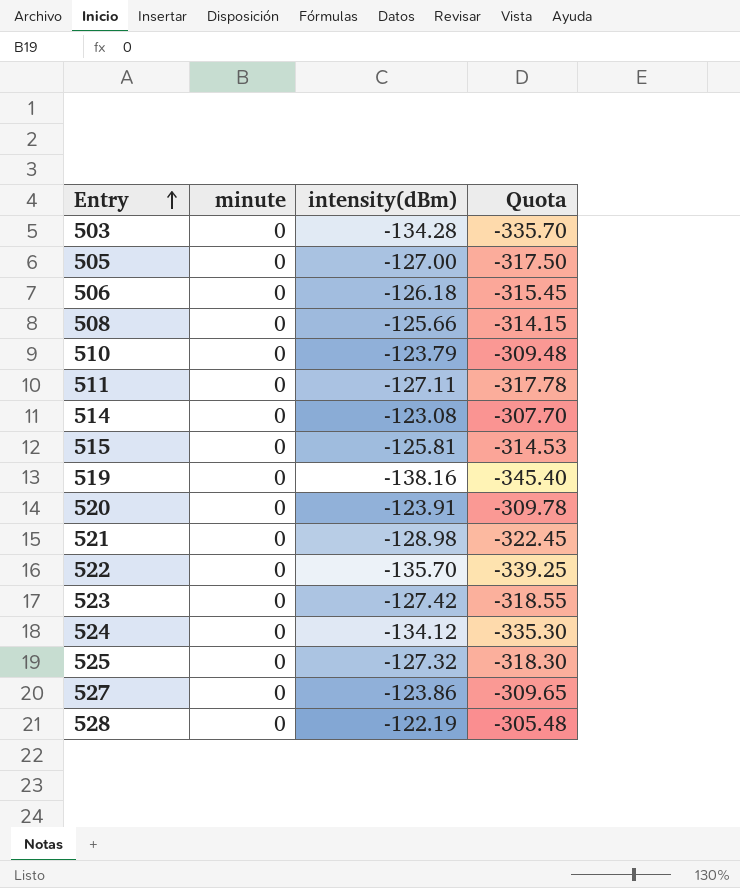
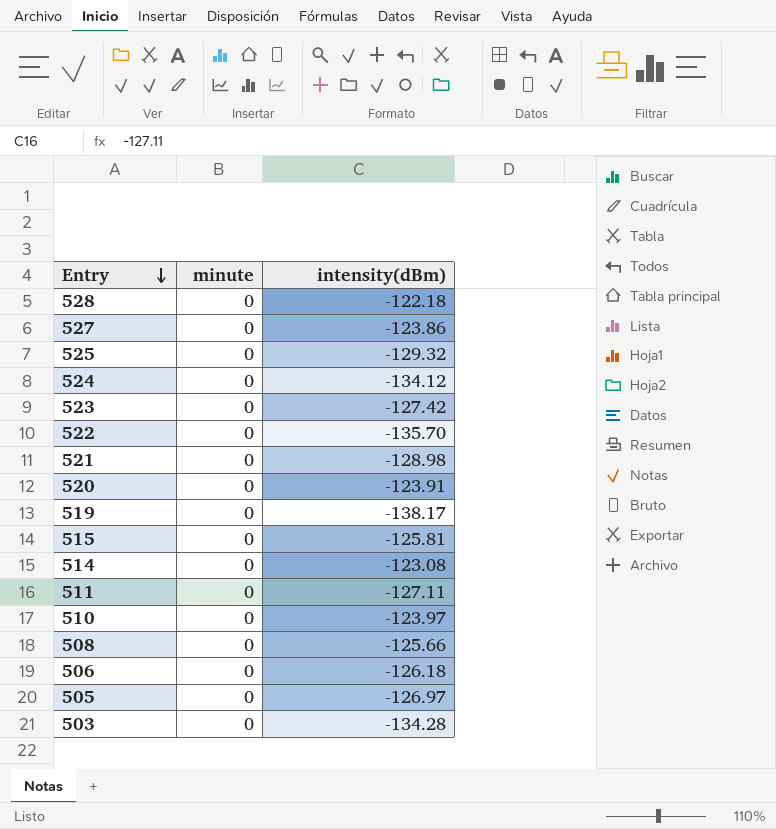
row order: Entry ascending -> Entry descending
column Quota | formula: [intensity(dBm)] * 2.5 -> none
528 | intensity(dBm): -122.19 -> -122.18
525 | intensity(dBm): -127.32 -> -129.32
519 | intensity(dBm): -138.16 -> -138.17
510 | intensity(dBm): -123.79 -> -123.97
505 | intensity(dBm): -127.00 -> -126.97

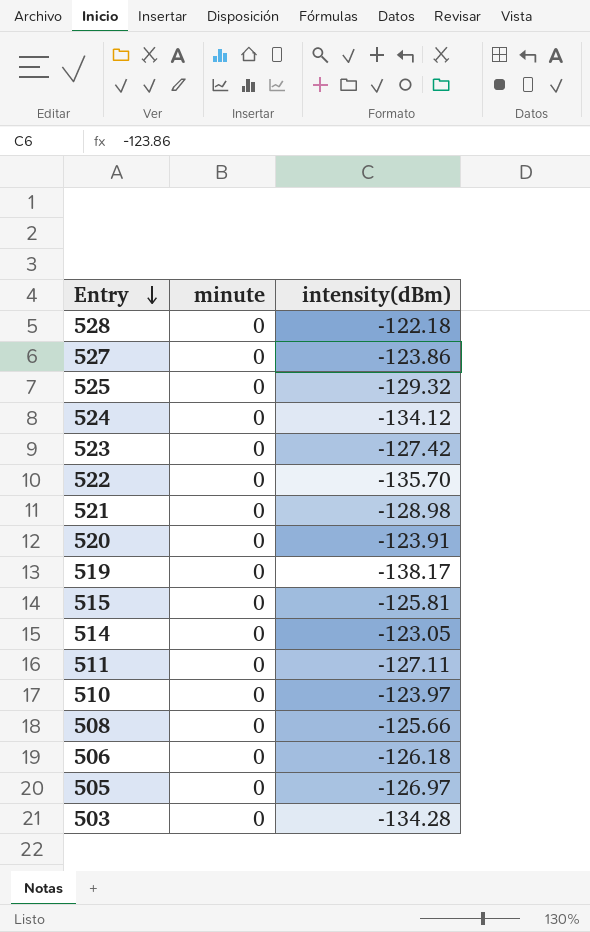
514 | intensity(dBm): -123.08 -> -123.05

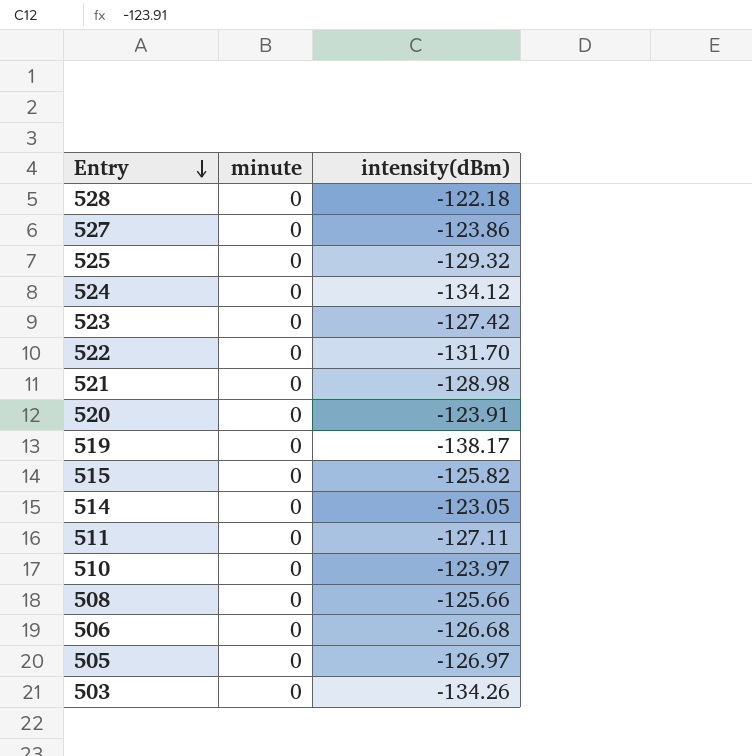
522 | intensity(dBm): -135.70 -> -131.70
515 | intensity(dBm): -125.81 -> -125.82
506 | intensity(dBm): -126.18 -> -126.68
503 | intensity(dBm): -134.28 -> -134.26

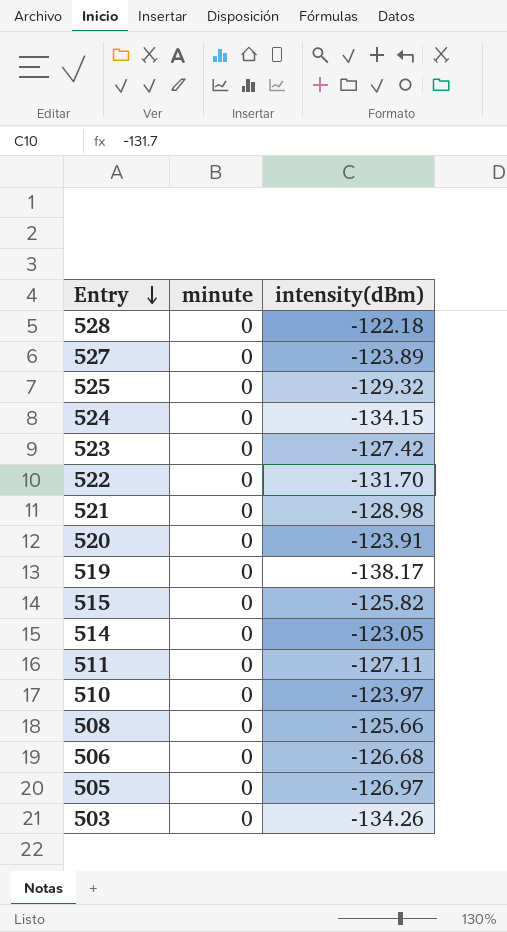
527 | intensity(dBm): -123.86 -> -123.89
524 | intensity(dBm): -134.12 -> -134.15

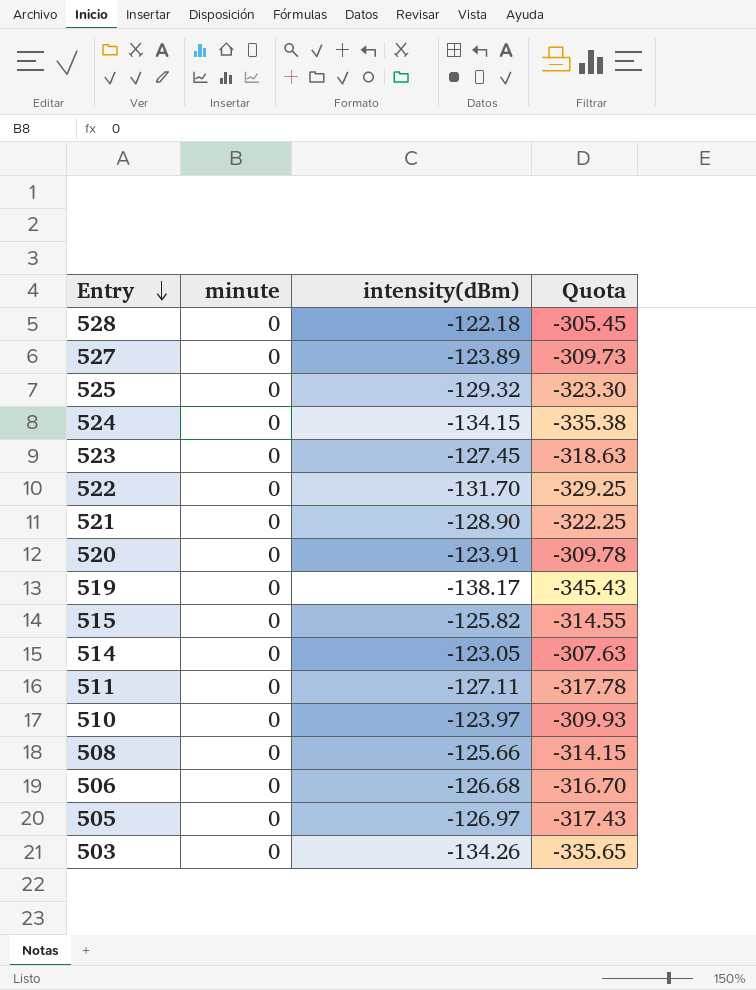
column Quota | formula: none -> [intensity(dBm)] * 2.5
523 | intensity(dBm): -127.42 -> -127.45
521 | intensity(dBm): -128.98 -> -128.90

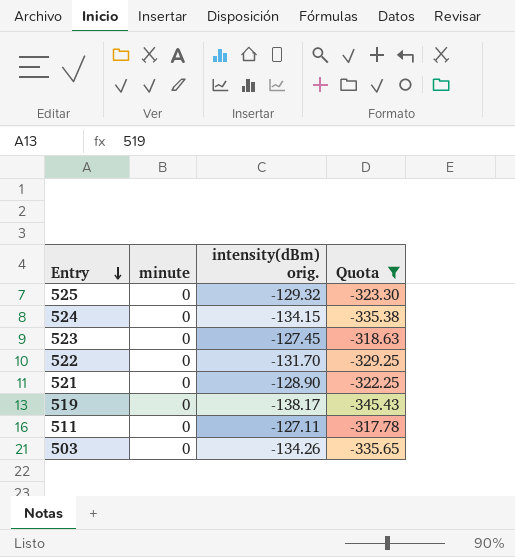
filter: none -> Quota <= -317.78
column name: intensity(dBm) -> intensity(dBm) orig.

